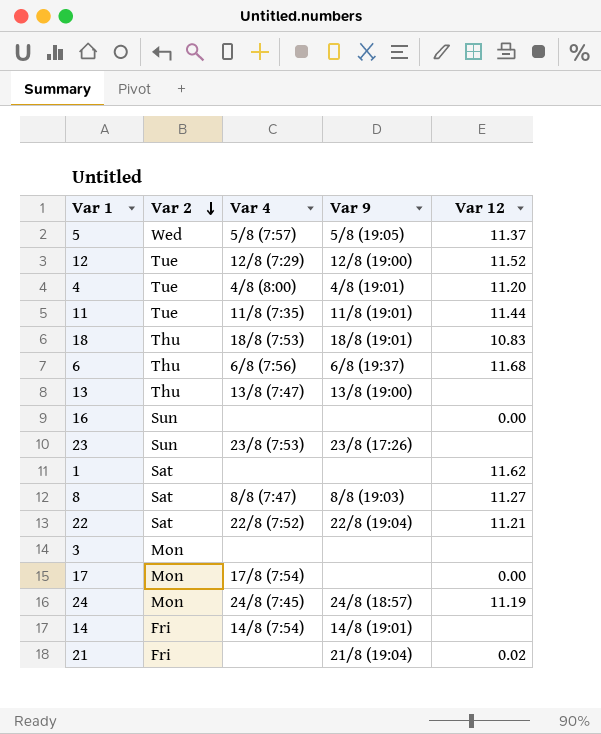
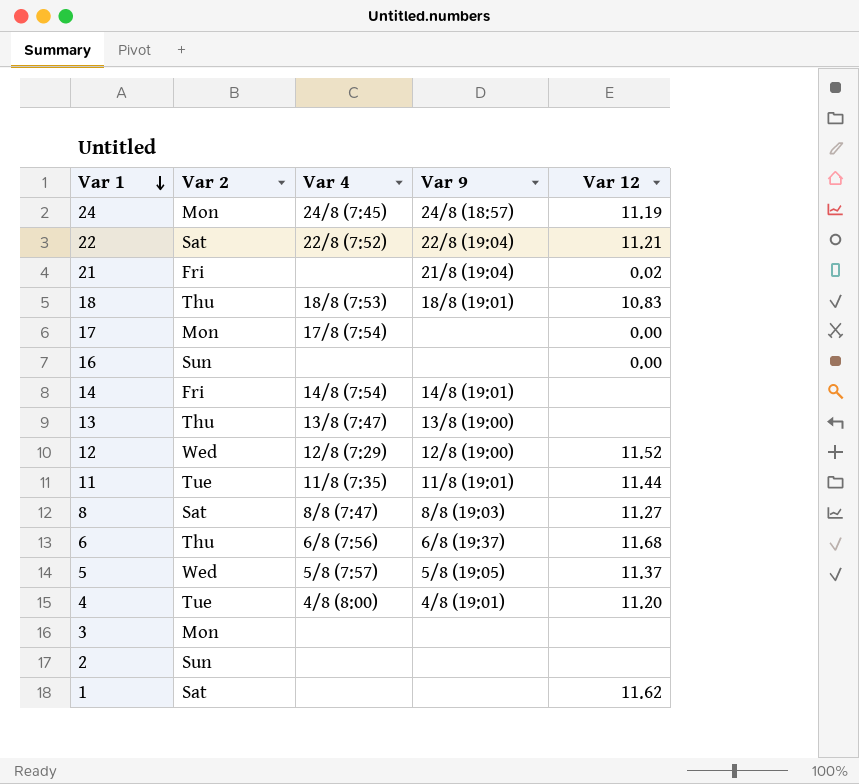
row order: Var 2 descending -> Var 1 descending
row 23: Sun | 23/8 (7:53) | 23/8 (17:26) | none -> none
12 | Var 2: Tue -> Wed
row 2: none -> Sun | none | none | none

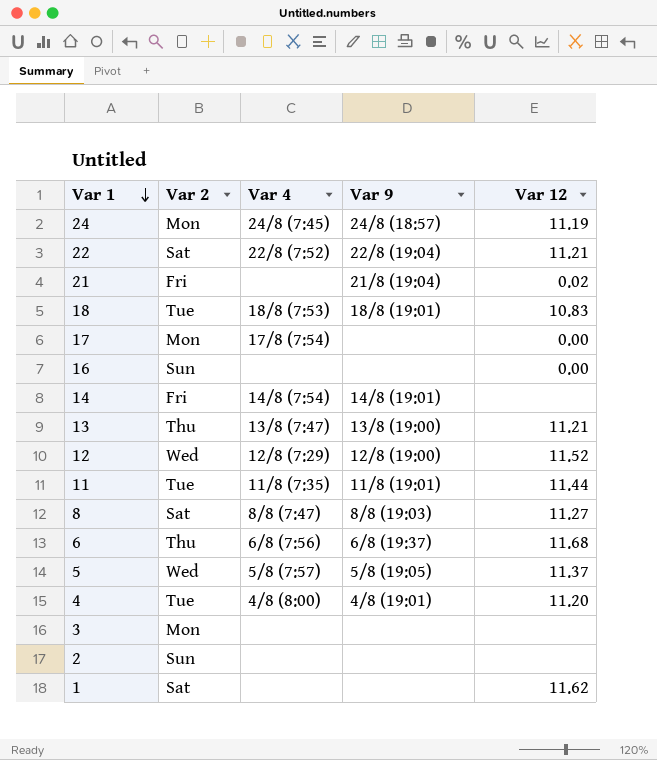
18 | Var 2: Thu -> Tue
13 | Var 12: none -> 11.21

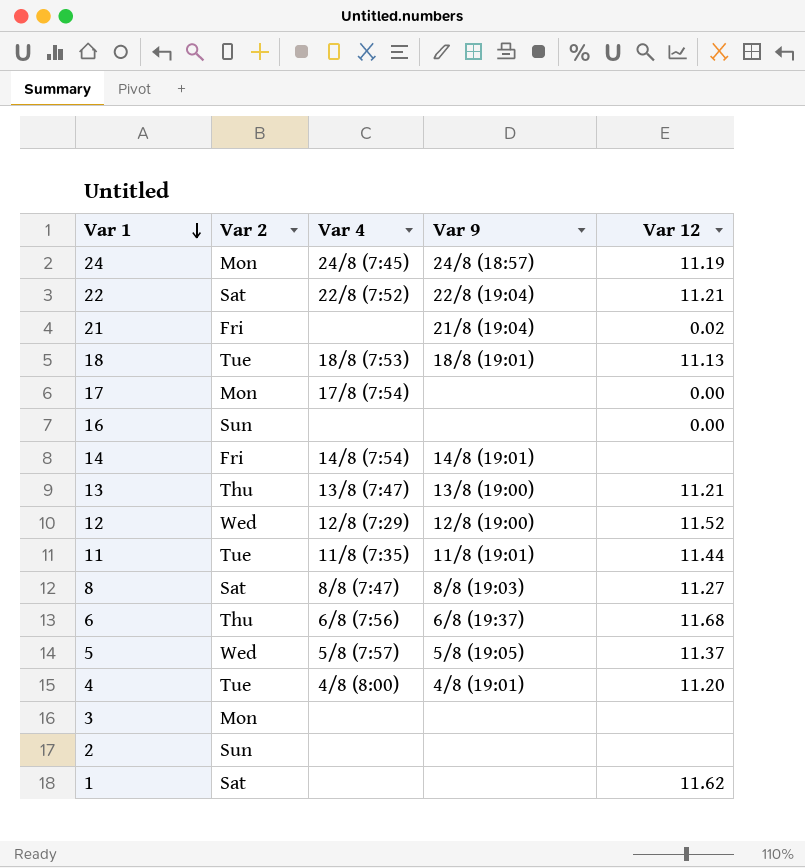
18 | Var 12: 10.83 -> 11.13

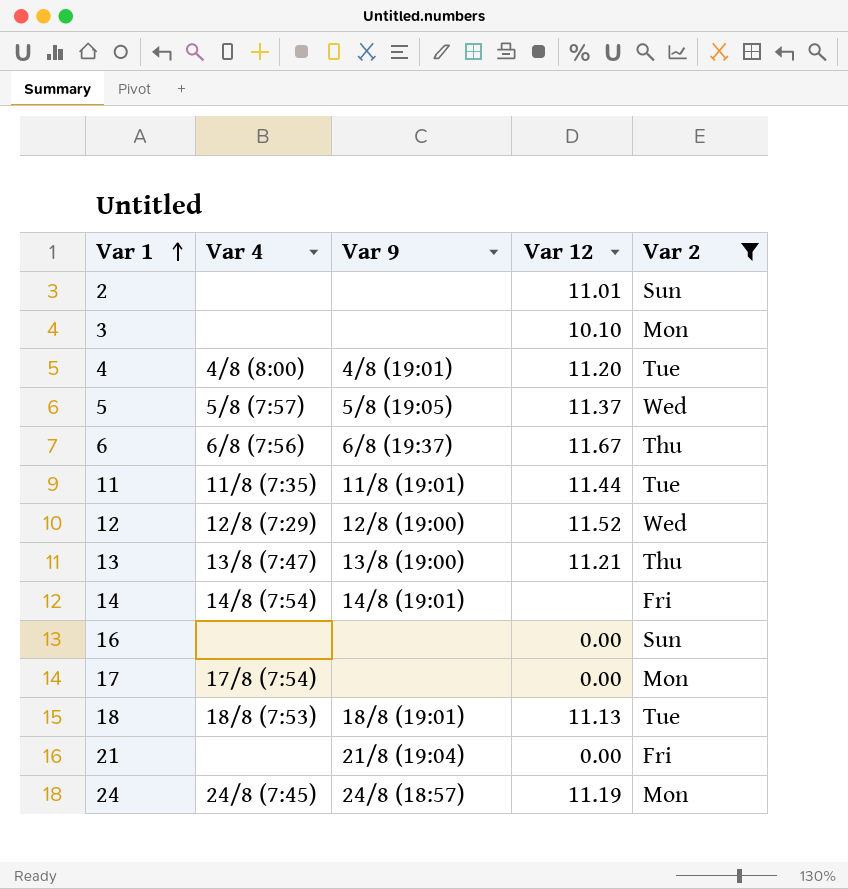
filter: none -> Var 2 != Sat
row order: Var 1 descending -> Var 1 ascending
column Var 2 | position: 2 -> 5
2 | Var 12: none -> 11.01
3 | Var 12: none -> 10.10
6 | Var 12: 11.68 -> 11.67
21 | Var 12: 0.02 -> 0.00

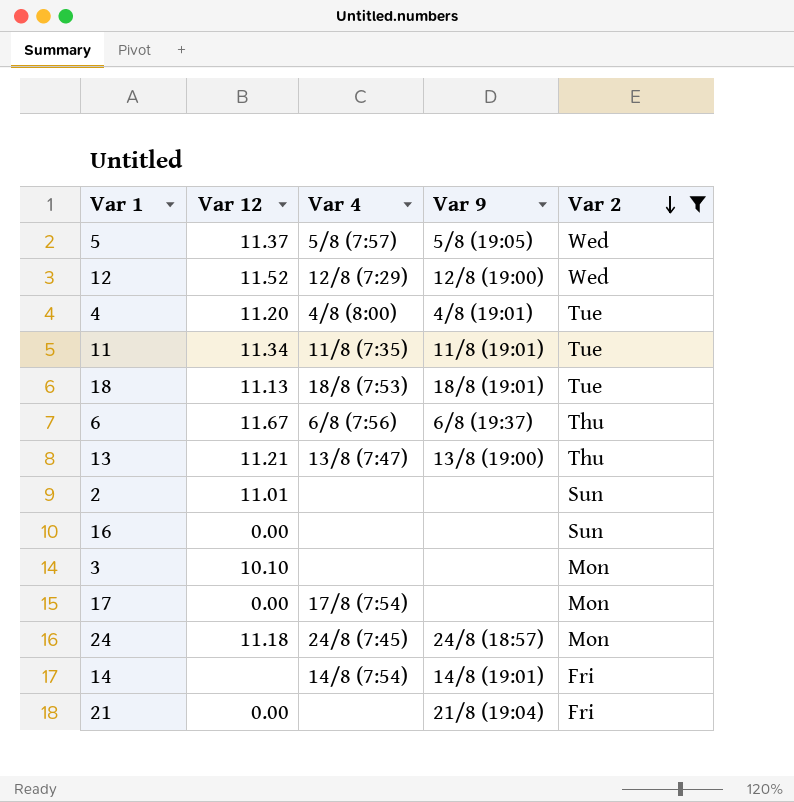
row order: Var 1 ascending -> Var 2 descending
column Var 12 | position: 4 -> 2
11 | Var 12: 11.44 -> 11.34
24 | Var 12: 11.19 -> 11.18

